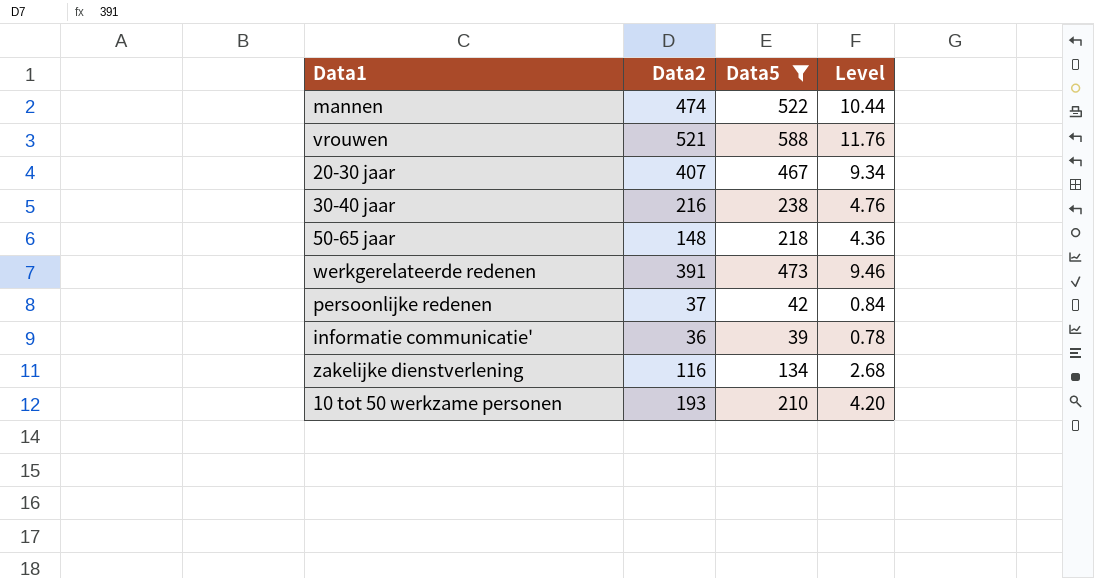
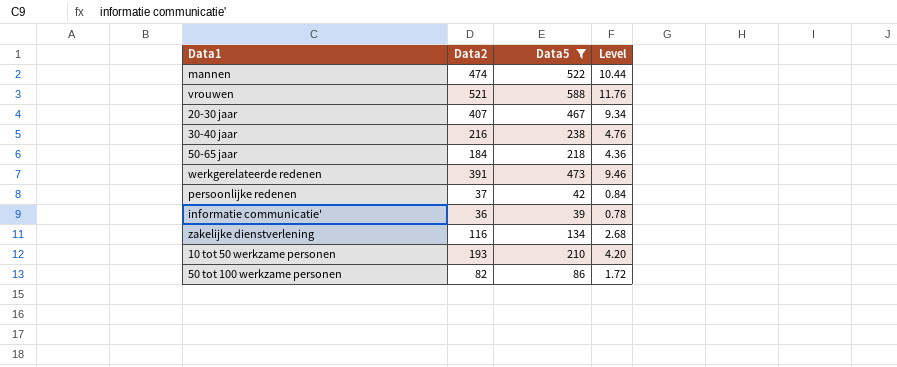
50-65 jaar | Data2: 148 -> 184
row 50 tot 100 werkzame personen: none -> 82 | 86 | 1.72

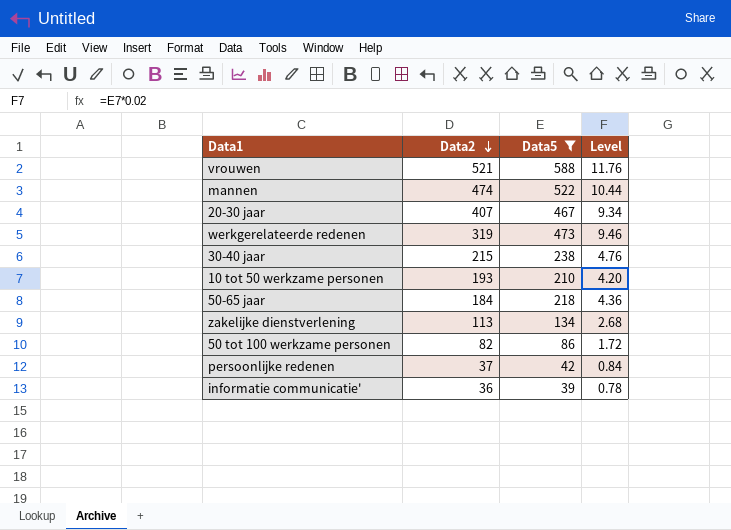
row order: none -> Data2 descending
werkgerelateerde redenen | Data2: 391 -> 319
30-40 jaar | Data2: 216 -> 215
zakelijke dienstverlening | Data2: 116 -> 113

